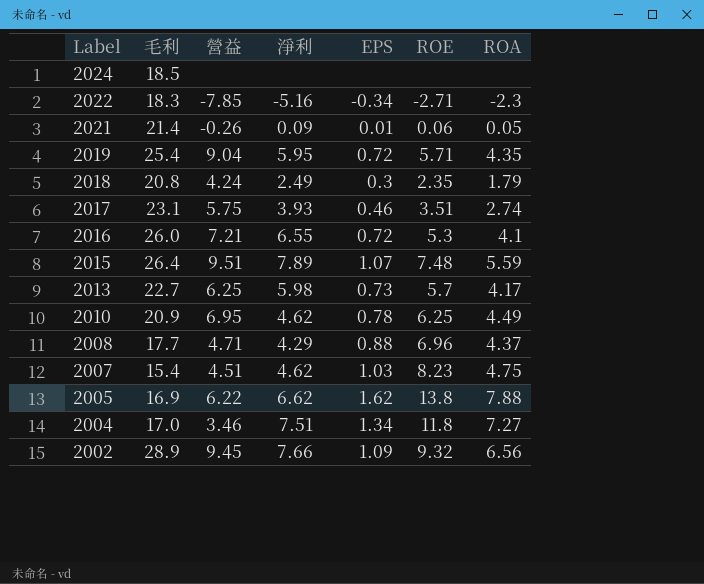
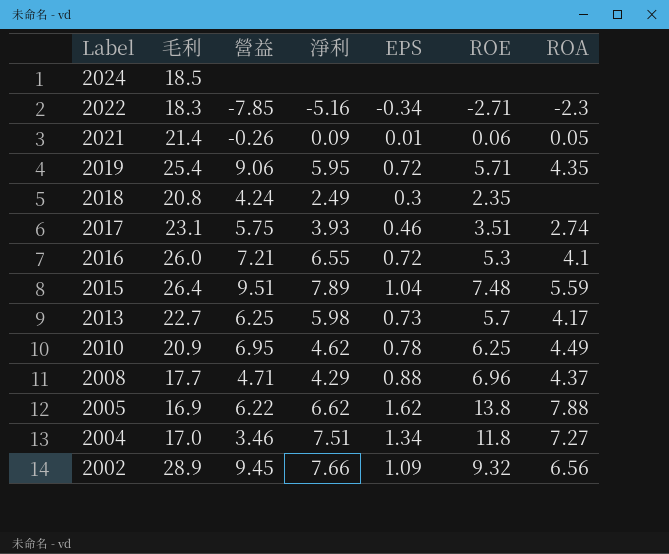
row 2007: 15.4 | 4.51 | 4.62 | 1.03 | 8.23 | 4.75 -> none
2019 | 營益: 9.04 -> 9.06
2018 | ROA: 1.79 -> none
2015 | EPS: 1.07 -> 1.04

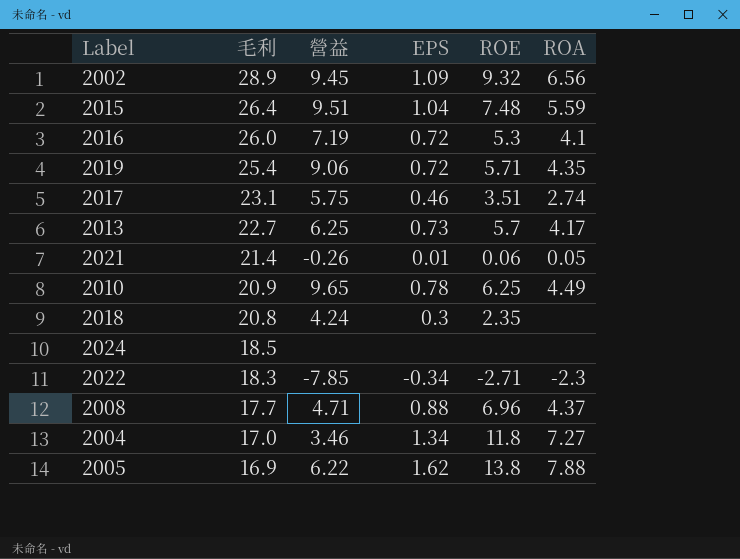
row order: Label descending -> 毛利 descending
column 淨利 | position: 4 -> none
2016 | 營益: 7.21 -> 7.19
2010 | 營益: 6.95 -> 9.65

